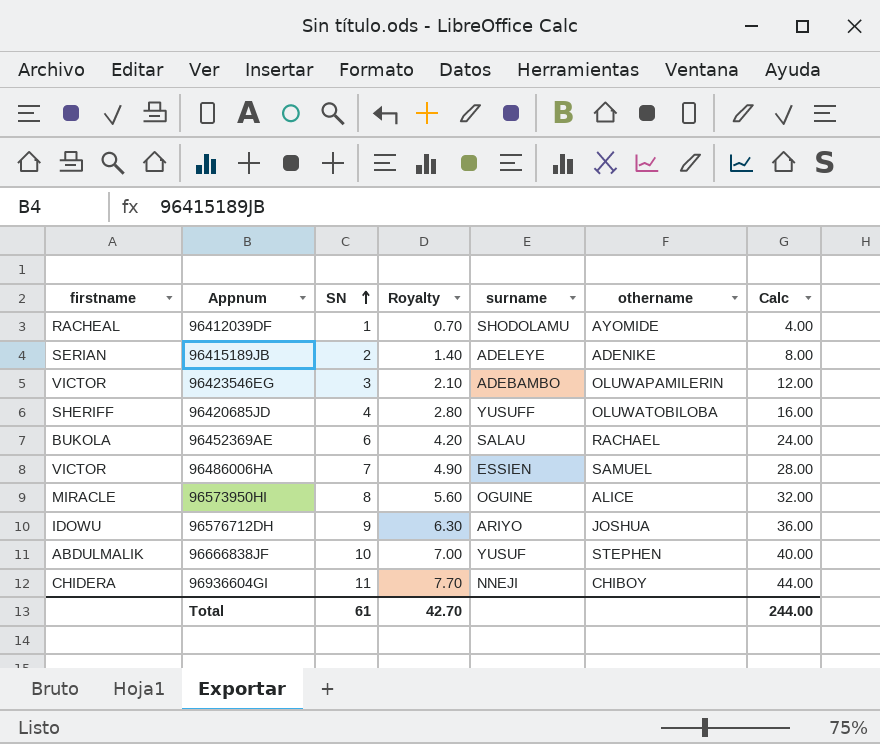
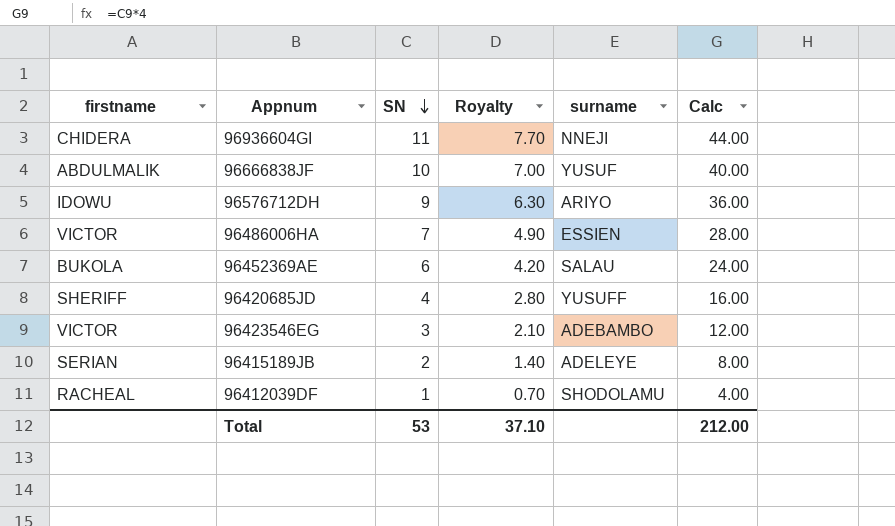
row order: SN ascending -> SN descending
column othername | position: 6 -> none
row 96573950HI: MIRACLE | 8 | 5.60 | OGUINE | ALICE | 32.00 -> none
Total | SN: 61 -> 53
Total | Royalty: 42.70 -> 37.10
Total | Calc: 244.00 -> 212.00

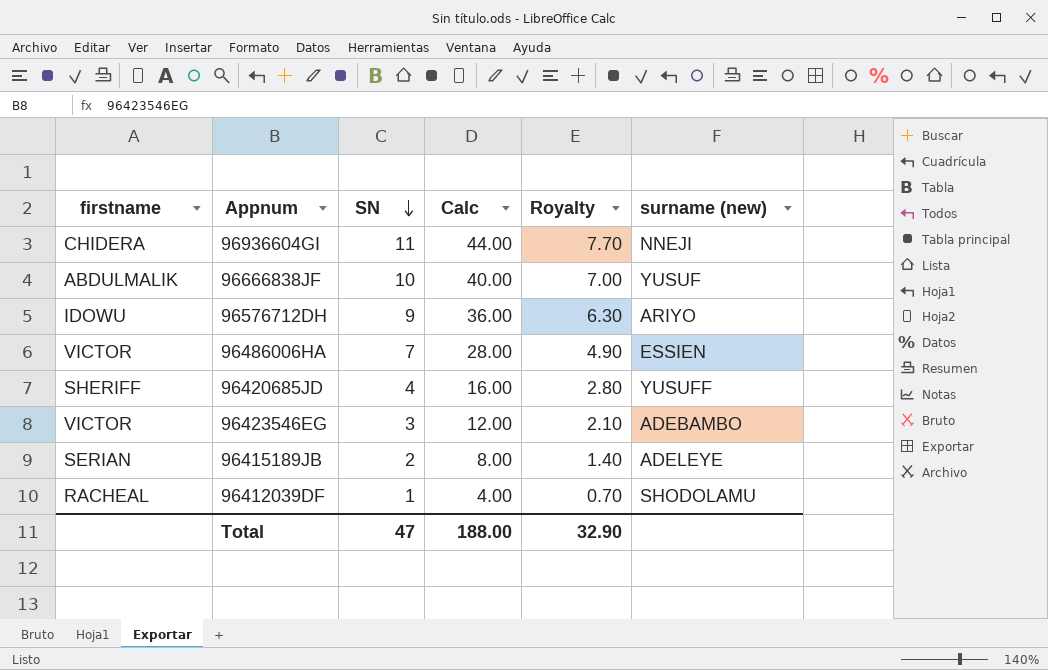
column Calc | position: 6 -> 4
column name: surname -> surname (new)
row 96452369AE: BUKOLA | 6 | 4.20 | SALAU | 24.00 -> none
Total | SN: 53 -> 47
Total | Calc: 212.00 -> 188.00
Total | Royalty: 37.10 -> 32.90

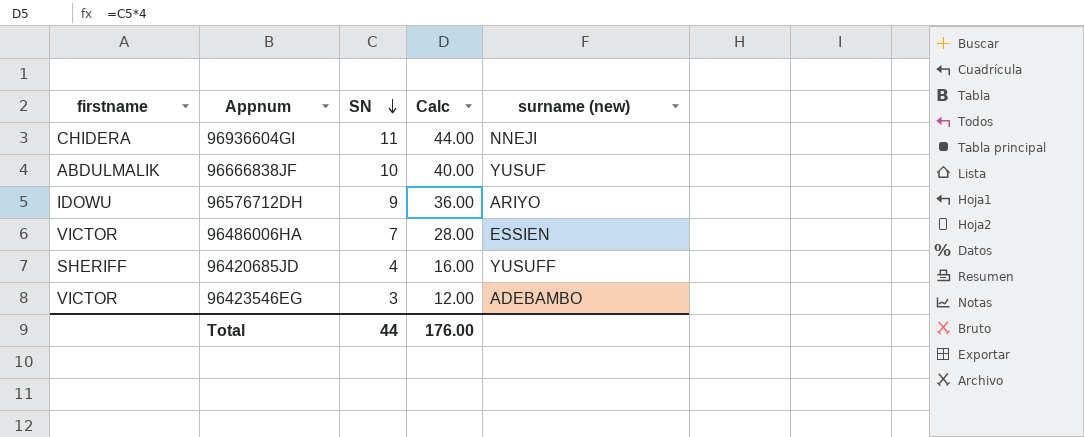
column Royalty | formula: [SN] * 0.7 -> none
row 96415189JB: SERIAN | 2 | 8.00 | 1.40 | ADELEYE -> none
row 96412039DF: RACHEAL | 1 | 4.00 | 0.70 | SHODOLAMU -> none
Total | SN: 47 -> 44
Total | Calc: 188.00 -> 176.00

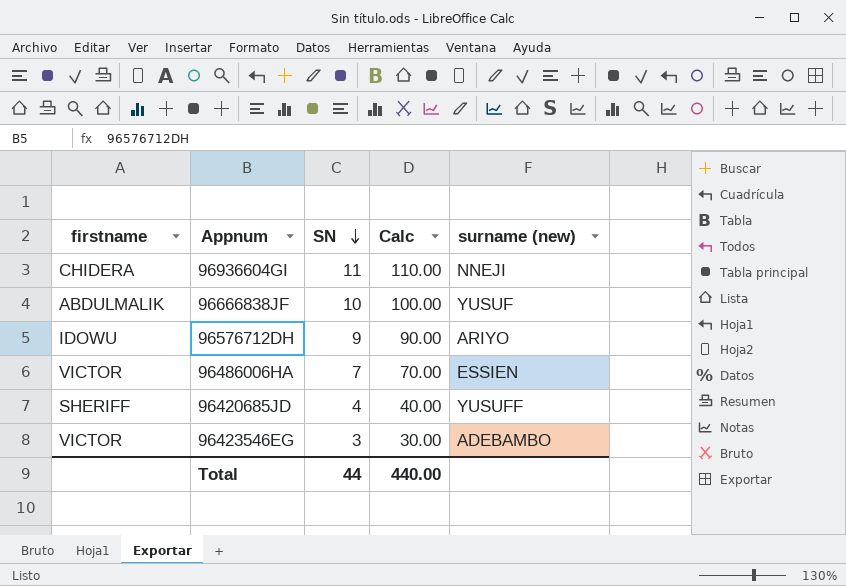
column Calc | formula: [SN] * 4 -> [SN] * 10
Total | Calc: 176.00 -> 440.00

